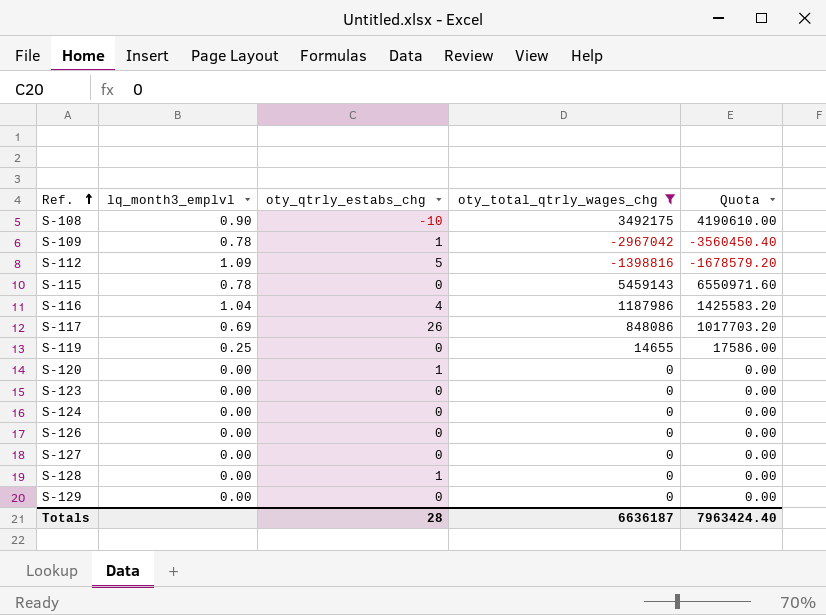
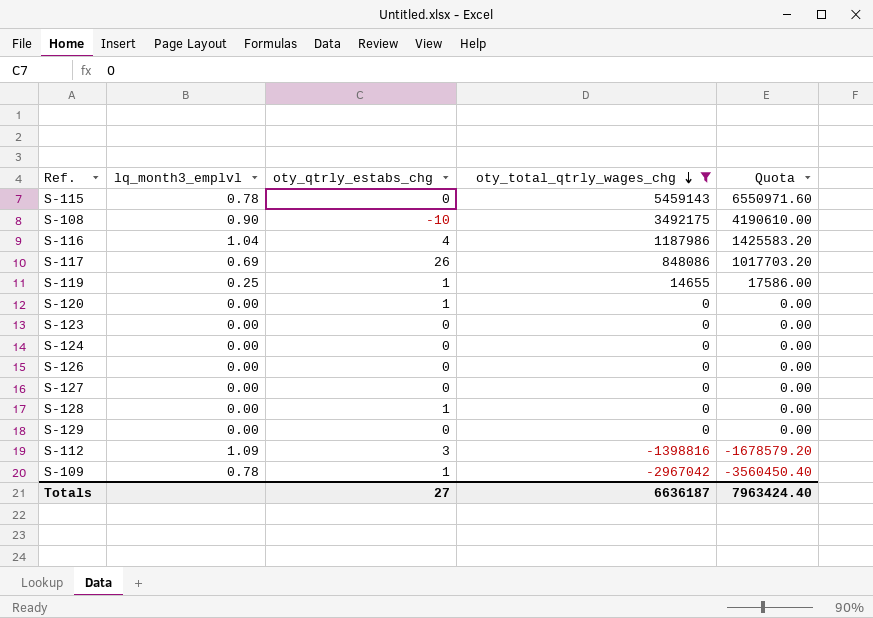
row order: Ref. ascending -> oty_total_qtrly_wages_chg descending
S-119 | oty_qtrly_estabs_chg: 0 -> 1
S-112 | oty_qtrly_estabs_chg: 5 -> 3
Totals | oty_qtrly_estabs_chg: 28 -> 27

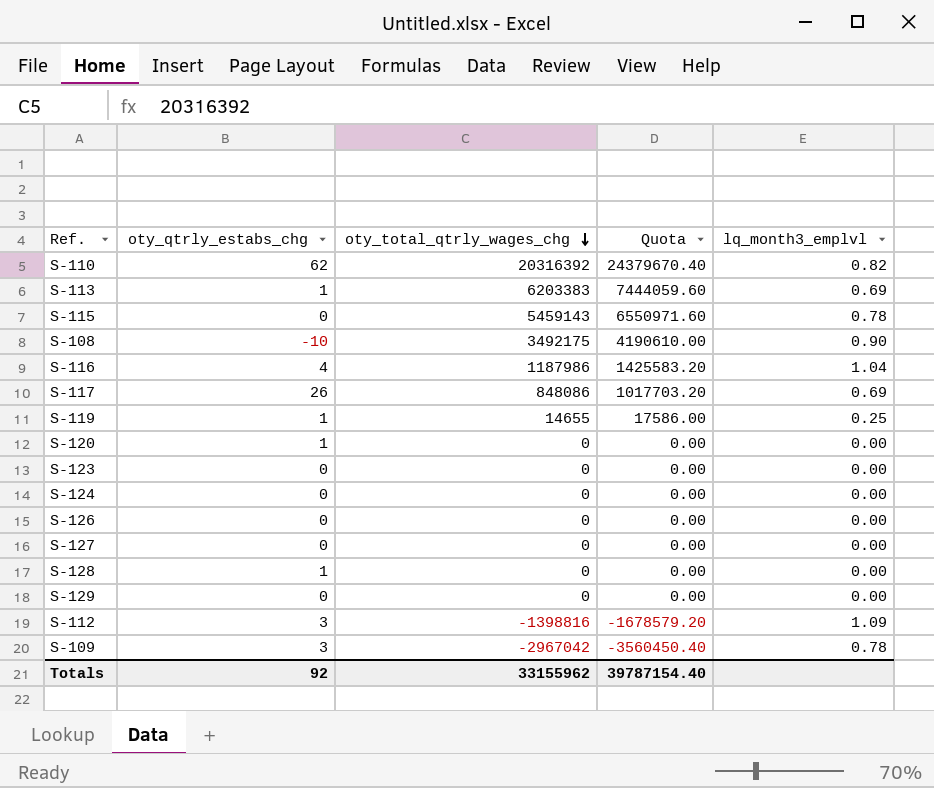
filter: oty_total_qtrly_wages_chg <= 5459143 -> none
column lq_month3_emplvl | position: 2 -> 5
S-109 | oty_qtrly_estabs_chg: 1 -> 3
Totals | oty_qtrly_estabs_chg: 27 -> 92
Totals | oty_total_qtrly_wages_chg: 6636187 -> 33155962
Totals | Quota: 7963424.40 -> 39787154.40

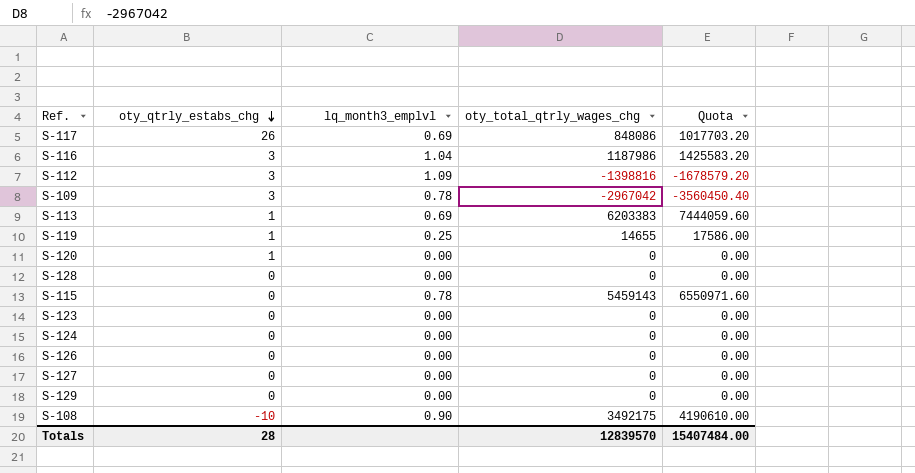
row order: oty_total_qtrly_wages_chg descending -> oty_qtrly_estabs_chg descending
column lq_month3_emplvl | position: 5 -> 3
row S-110: 62 | 20316392 | 24379670.40 | 0.82 -> none
S-116 | oty_qtrly_estabs_chg: 4 -> 3
S-128 | oty_qtrly_estabs_chg: 1 -> 0
Totals | oty_qtrly_estabs_chg: 92 -> 28
Totals | oty_total_qtrly_wages_chg: 33155962 -> 12839570
Totals | Quota: 39787154.40 -> 15407484.00

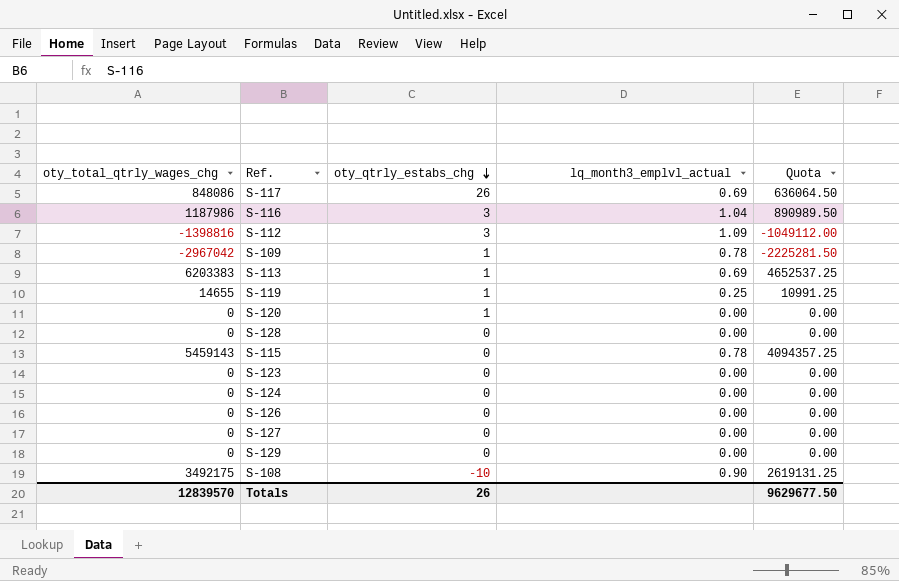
column oty_total_qtrly_wages_chg | position: 4 -> 1
column name: lq_month3_emplvl -> lq_month3_emplvl_actual
column Quota | formula: [oty_total_qtrly_wages_chg] * 1.2 -> [oty_total_qtrly_wages_chg] * 0.75
S-109 | oty_qtrly_estabs_chg: 3 -> 1
Totals | oty_qtrly_estabs_chg: 28 -> 26
Totals | Quota: 15407484.00 -> 9629677.50

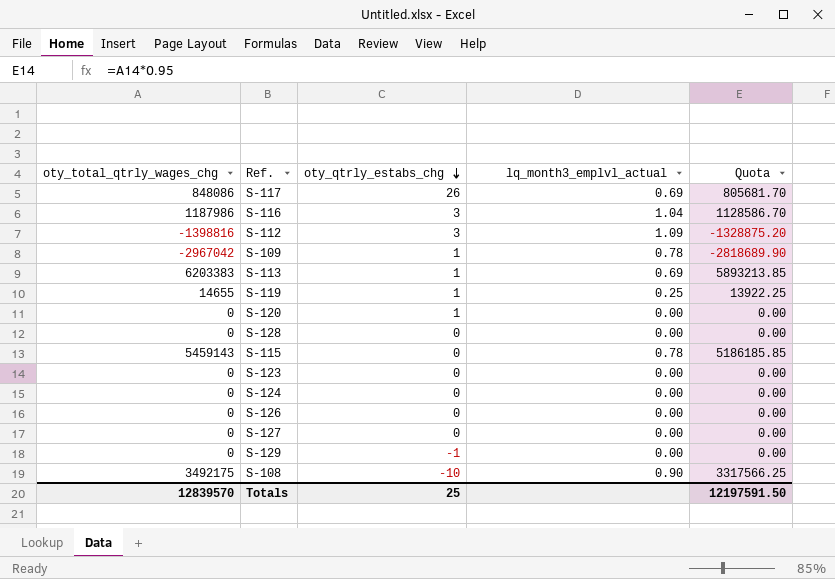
column Quota | formula: [oty_total_qtrly_wages_chg] * 0.75 -> [oty_total_qtrly_wages_chg] * 0.95
S-129 | oty_qtrly_estabs_chg: 0 -> -1
Totals | oty_qtrly_estabs_chg: 26 -> 25
Totals | Quota: 9629677.50 -> 12197591.50

